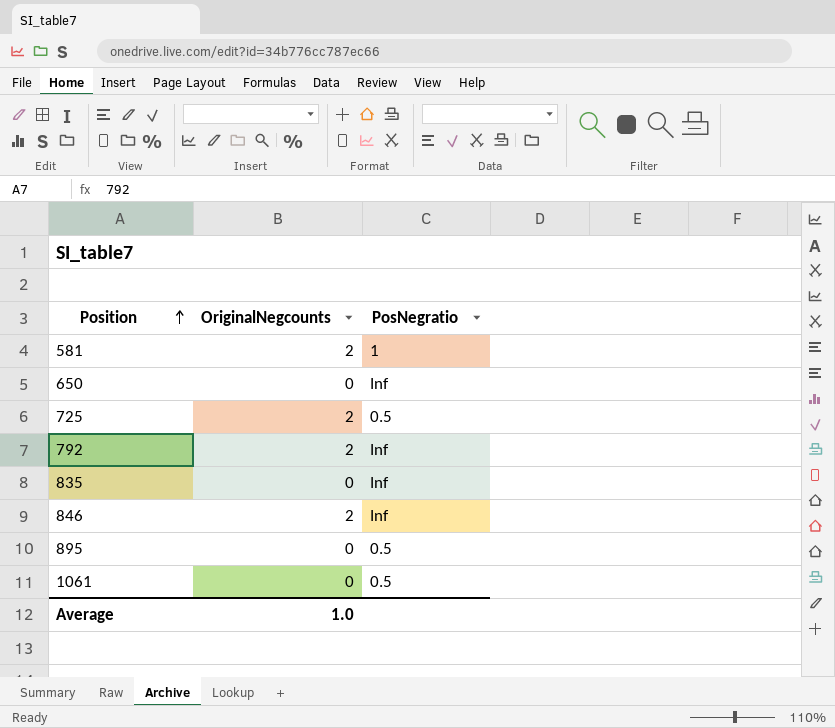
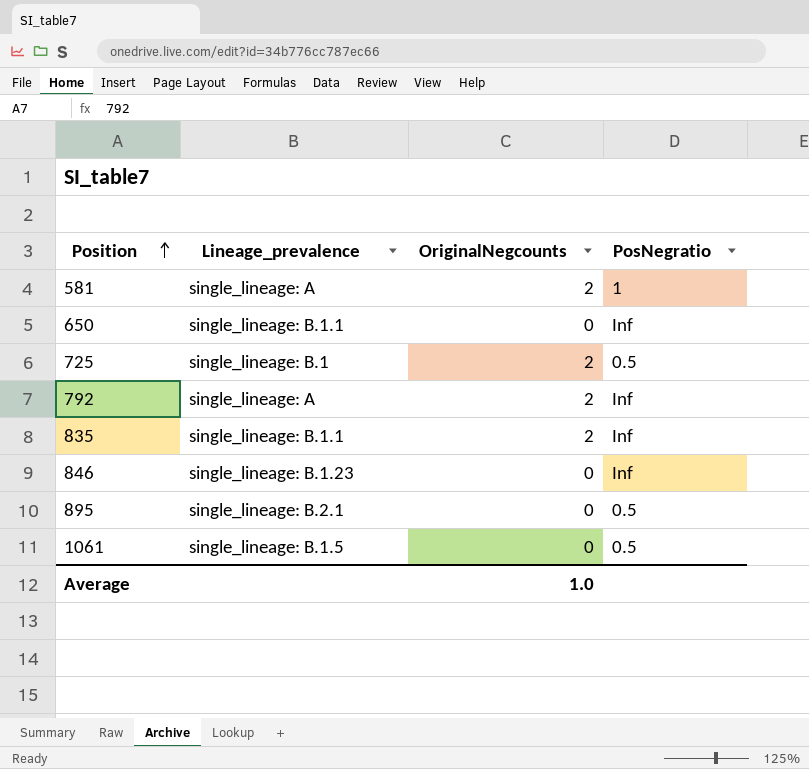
column Lineage_prevalence | position: none -> 2
835 | OriginalNegcounts: 0 -> 2
846 | OriginalNegcounts: 2 -> 0

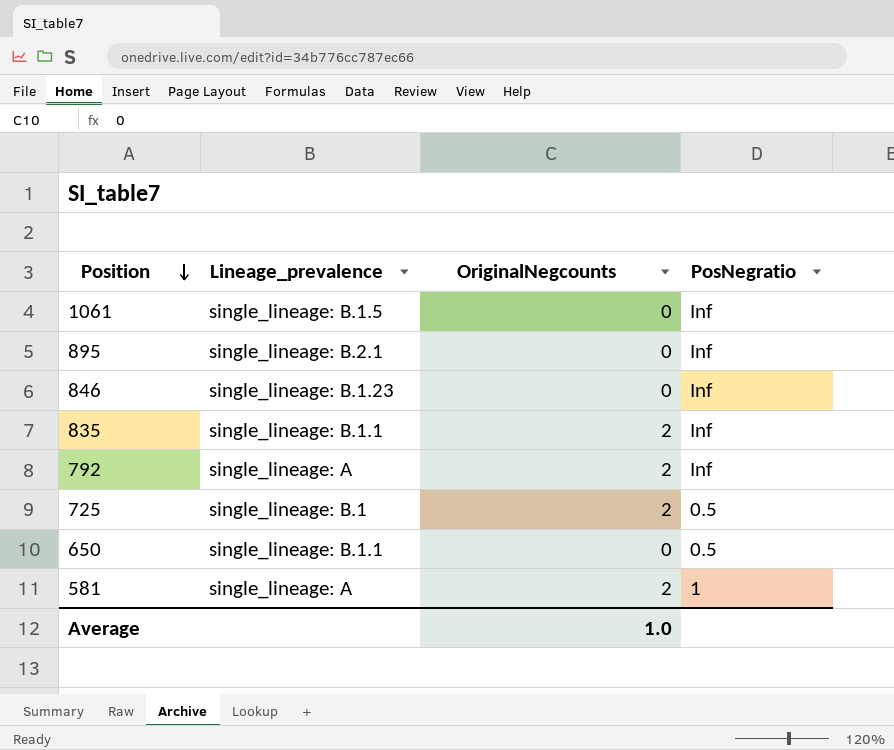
row order: Position ascending -> Position descending
1061 | PosNegratio: 0.5 -> Inf
895 | PosNegratio: 0.5 -> Inf
650 | PosNegratio: Inf -> 0.5

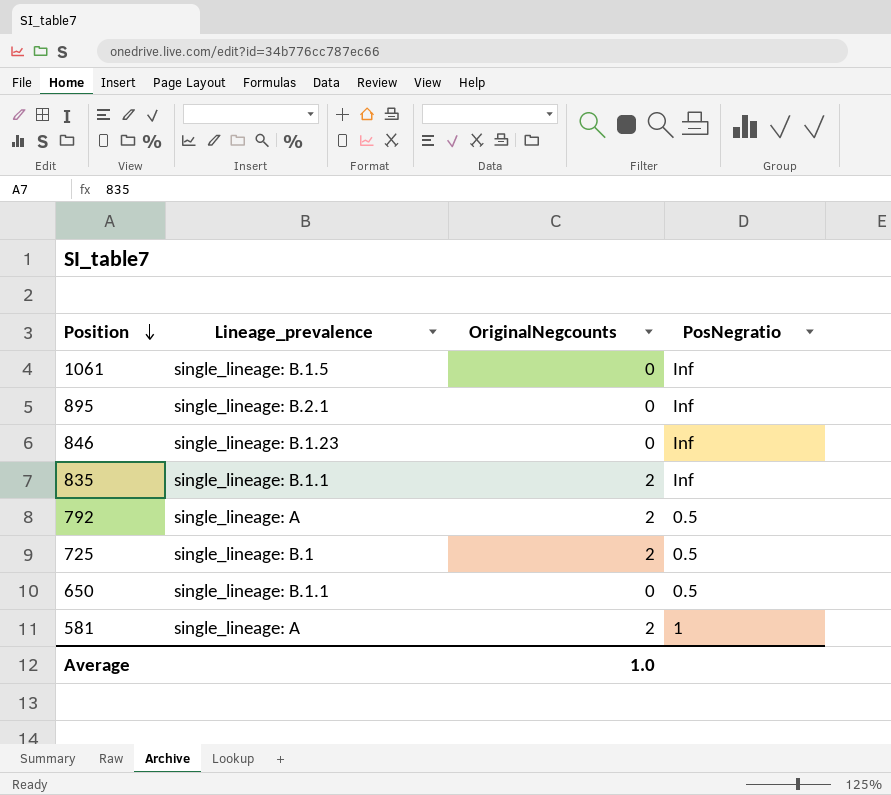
792 | PosNegratio: Inf -> 0.5

